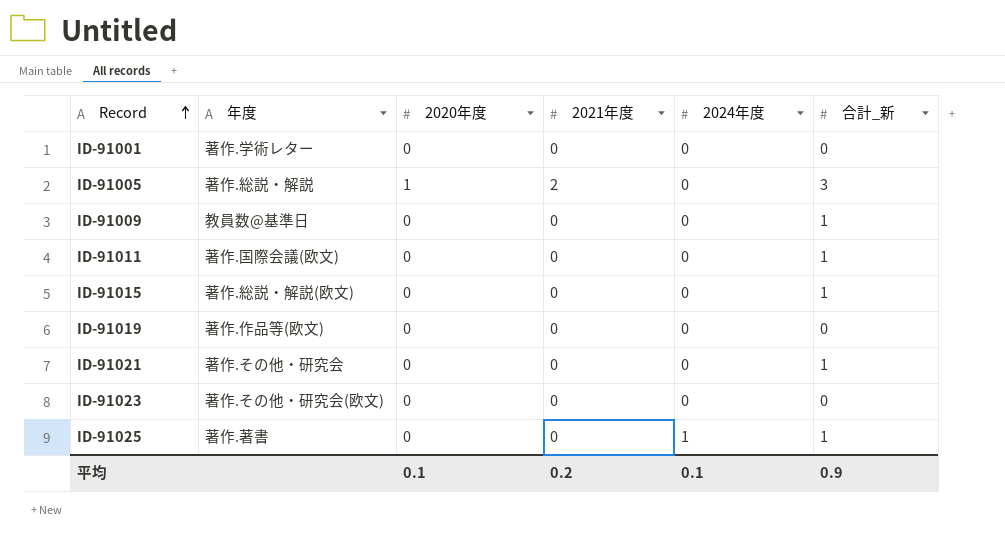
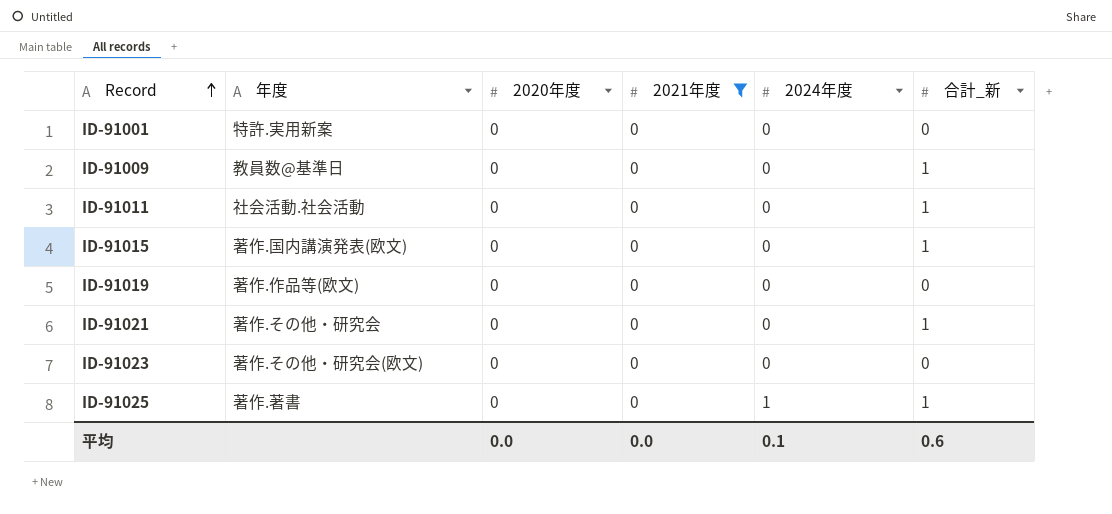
filter: none -> 2021年度 = 0
ID-91001 | 年度: 著作.学術レター -> 特許.実用新案
ID-91011 | 年度: 著作.国際会議(欧文) -> 社会活動.社会活動
ID-91015 | 年度: 著作.総説・解説(欧文) -> 著作.国内講演発表(欧文)
平均 | 2020年度: 0.1 -> 0.0
平均 | 2021年度: 0.2 -> 0.0
平均 | 合計_新: 0.9 -> 0.6

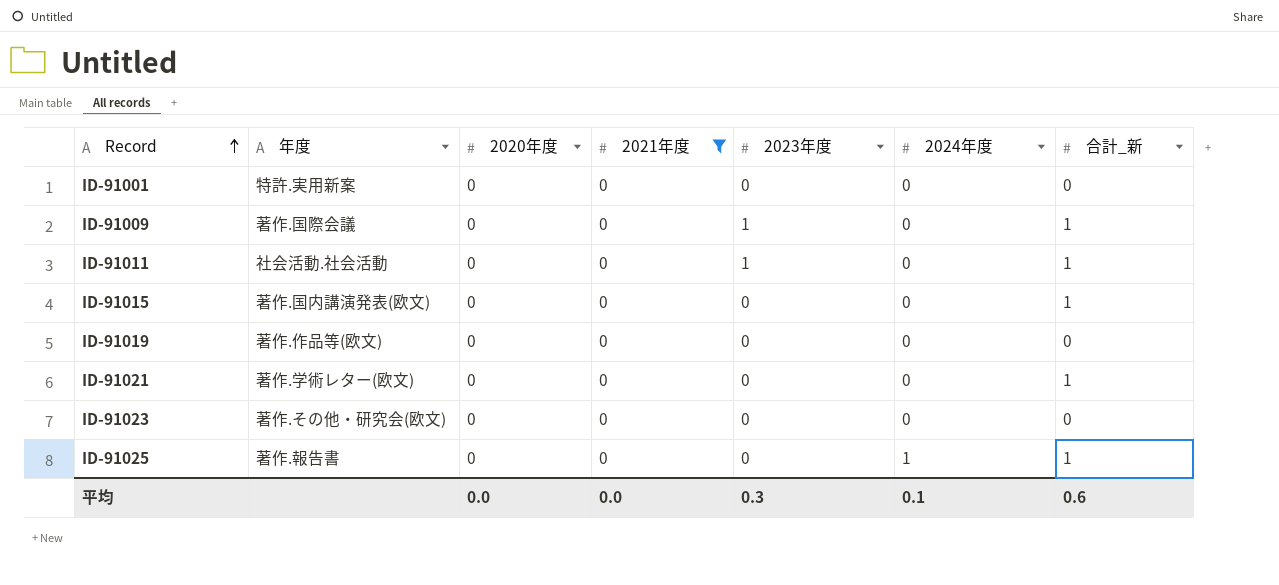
column 2023年度 | position: none -> 5
ID-91009 | 年度: 教員数@基準日 -> 著作.国際会議
ID-91021 | 年度: 著作.その他・研究会 -> 著作.学術レター(欧文)
ID-91025 | 年度: 著作.著書 -> 著作.報告書

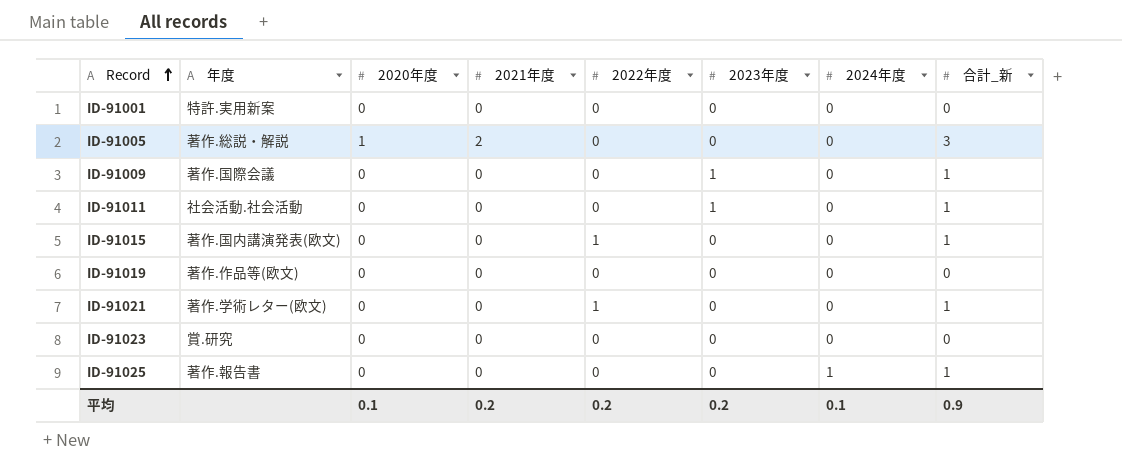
filter: 2021年度 = 0 -> none
column 2022年度 | position: none -> 5
ID-91023 | 年度: 著作.その他・研究会(欧文) -> 賞.研究
平均 | 2020年度: 0.0 -> 0.1
平均 | 2021年度: 0.0 -> 0.2
平均 | 2023年度: 0.3 -> 0.2
平均 | 合計_新: 0.6 -> 0.9

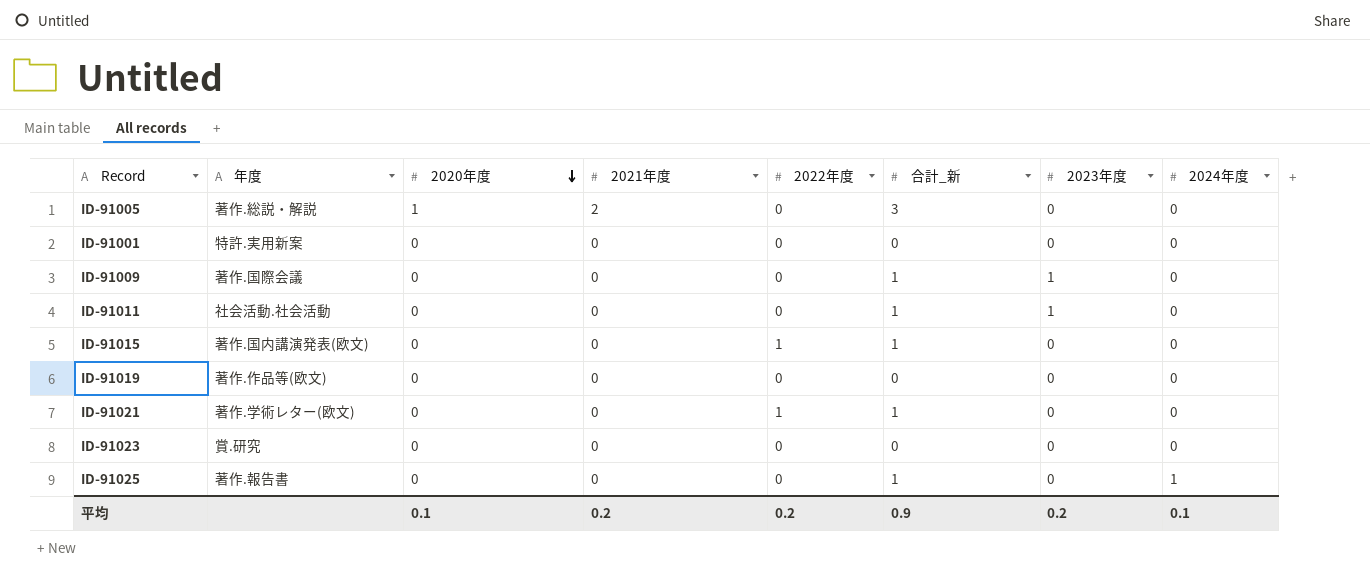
row order: Record ascending -> 2020年度 descending
column 合計_新 | position: 8 -> 6

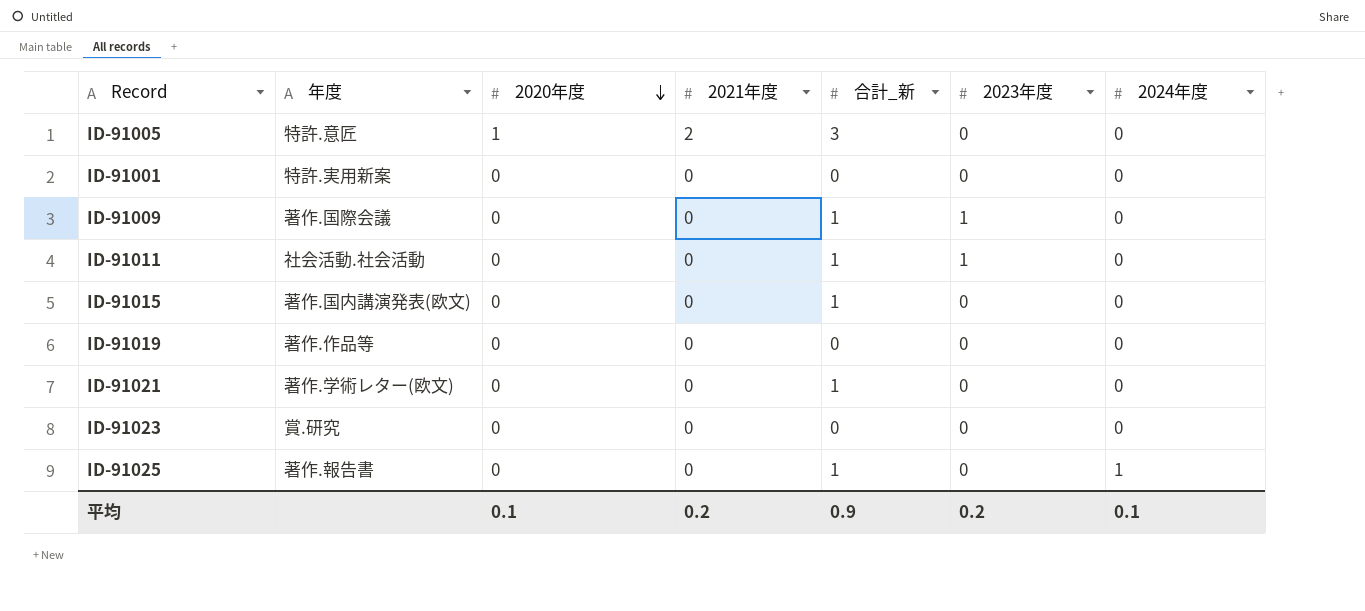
column 2022年度 | position: 5 -> none
ID-91005 | 年度: 著作.総説・解説 -> 特許.意匠
ID-91019 | 年度: 著作.作品等(欧文) -> 著作.作品等

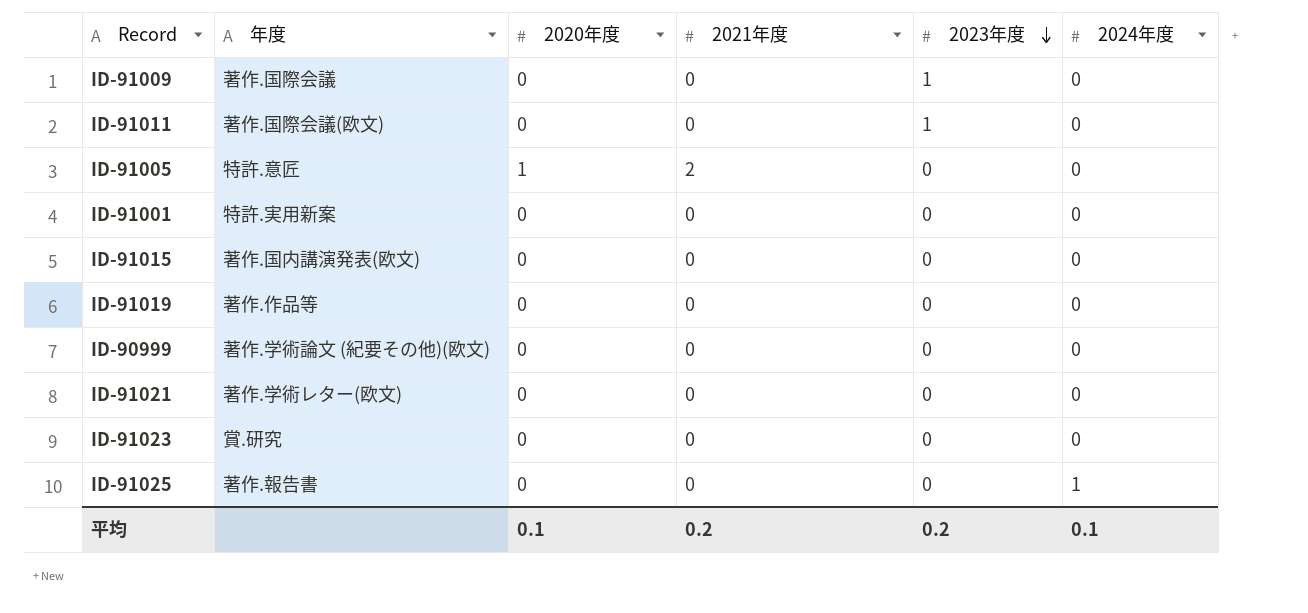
row order: 2020年度 descending -> 2023年度 descending
column 合計_新 | position: 5 -> none
ID-91011 | 年度: 社会活動.社会活動 -> 著作.国際会議(欧文)
row ID-90999: none -> 著作.学術論文 (紀要その他)(欧文) | 0 | 0 | 0 | 0

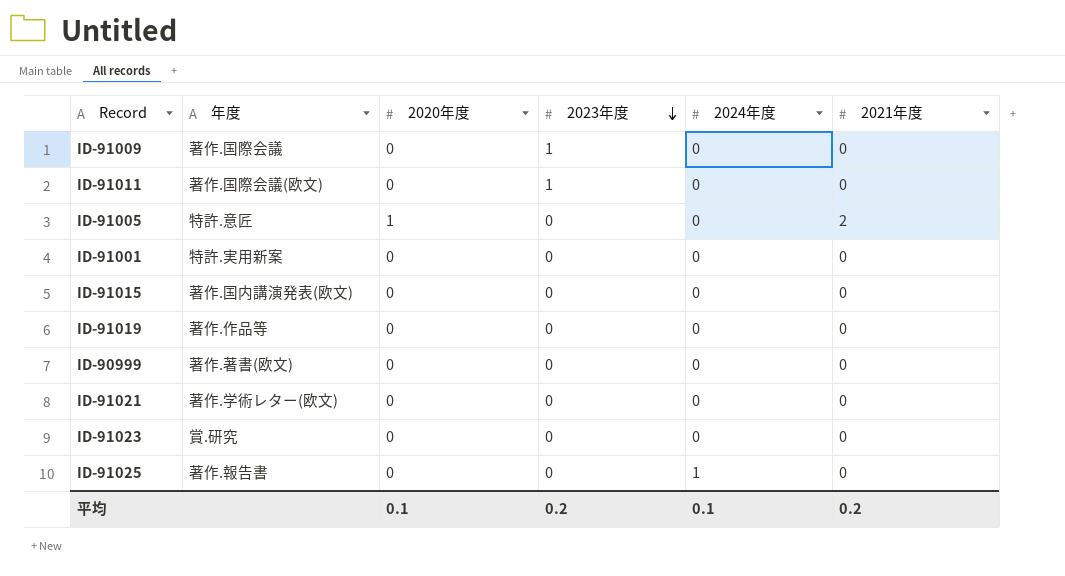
column 2021年度 | position: 4 -> 6
ID-90999 | 年度: 著作.学術論文 (紀要その他)(欧文) -> 著作.著書(欧文)

